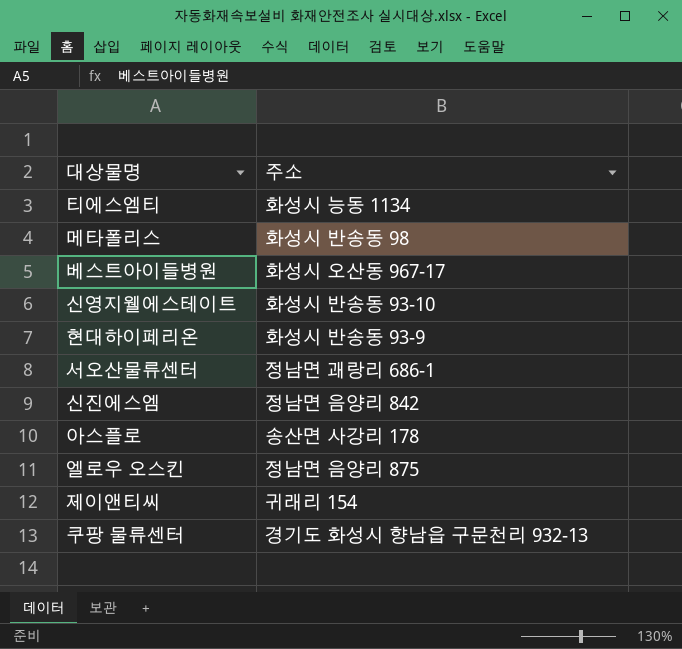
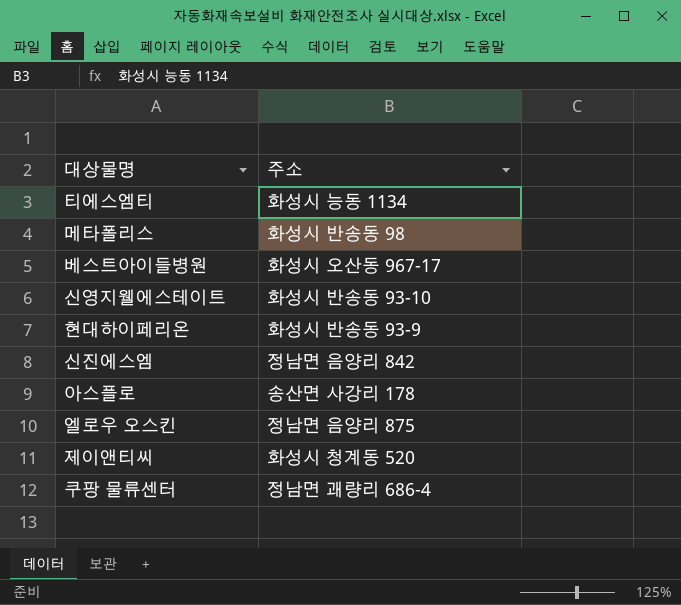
row 서오산물류센터: 정남면 괘랑리 686-1 -> none
제이앤티씨 | 주소: 귀래리 154 -> 화성시 청계동 520
쿠팡 물류센터 | 주소: 경기도 화성시 향남읍 구문천리 932-13 -> 정남면 괘량리 686-4

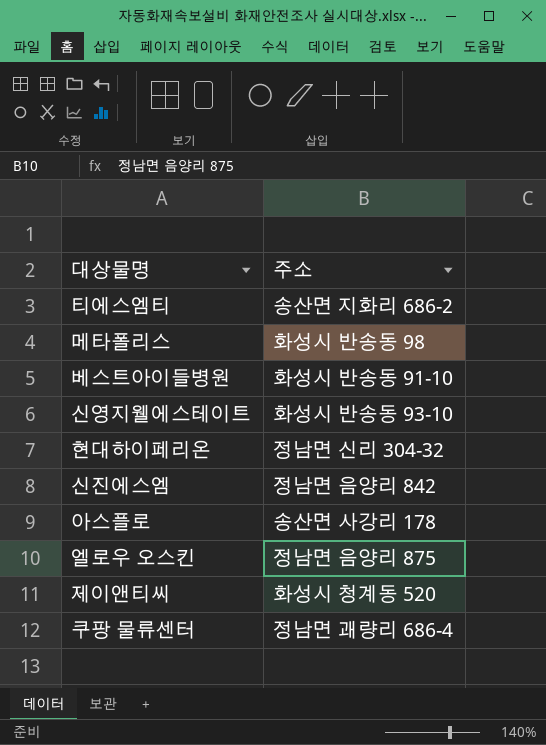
티에스엠티 | 주소: 화성시 능동 1134 -> 송산면 지화리 686-2
베스트아이들병원 | 주소: 화성시 오산동 967-17 -> 화성시 반송동 91-10
현대하이페리온 | 주소: 화성시 반송동 93-9 -> 정남면 신리 304-32

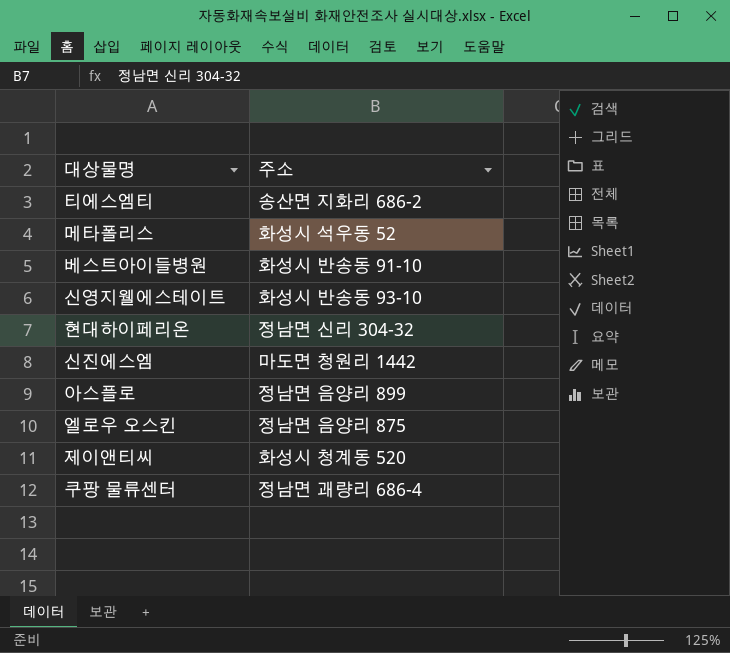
메타폴리스 | 주소: 화성시 반송동 98 -> 화성시 석우동 52
신진에스엠 | 주소: 정남면 음양리 842 -> 마도면 청원리 1442
아스플로 | 주소: 송산면 사강리 178 -> 정남면 음양리 899

